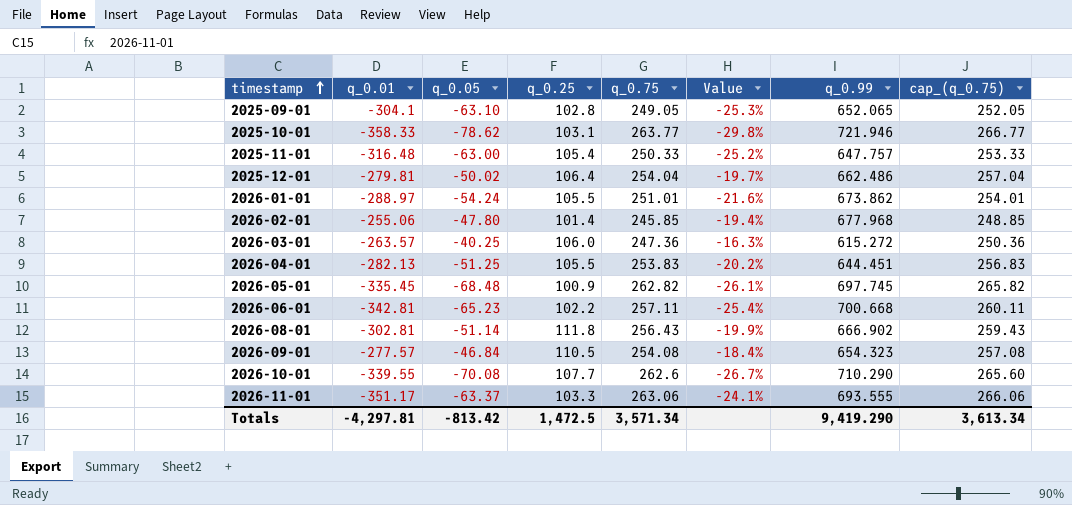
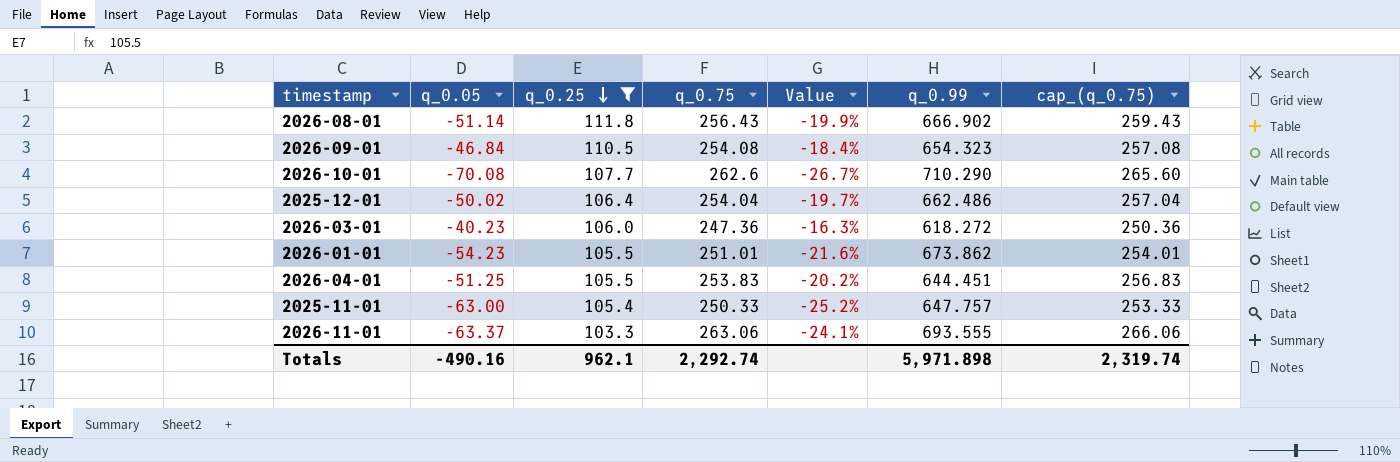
filter: none -> q_0.25 >= 103.3
row order: timestamp ascending -> q_0.25 descending
column q_0.01 | position: 2 -> none
2026-03-01 | q_0.05: -40.25 -> -40.23
2026-03-01 | q_0.99: 615.272 -> 618.272
2026-01-01 | q_0.05: -54.24 -> -54.23
Totals | q_0.05: -813.42 -> -490.16
Totals | q_0.25: 1,472.5 -> 962.1
Totals | q_0.75: 3,571.34 -> 2,292.74
Totals | q_0.99: 9,419.290 -> 5,971.898
Totals | cap_(q_0.75): 3,613.34 -> 2,319.74

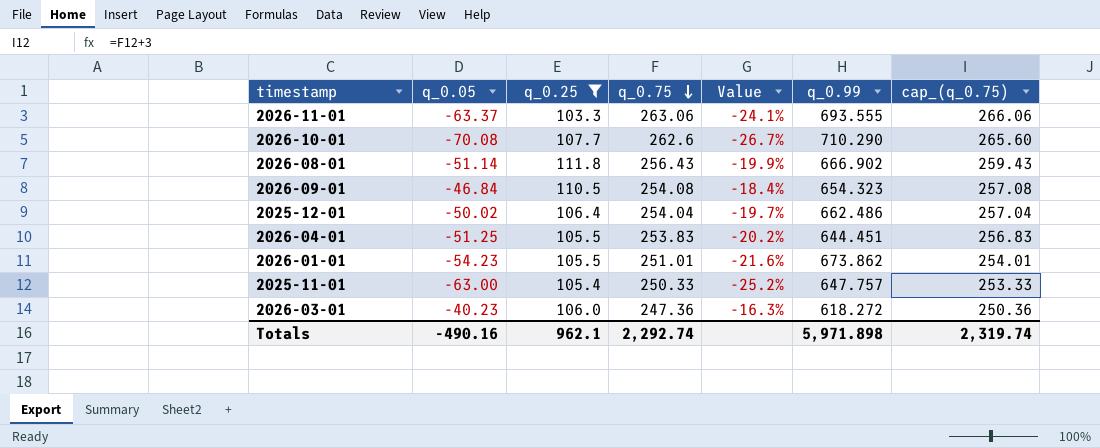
row order: q_0.25 descending -> q_0.75 descending

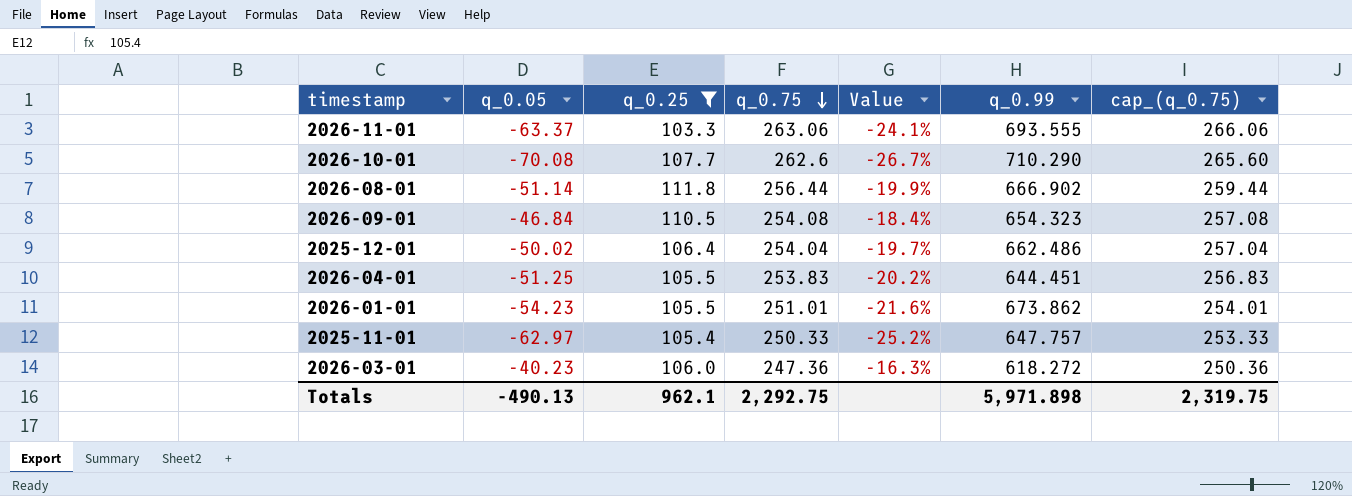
2026-08-01 | q_0.75: 256.43 -> 256.44
2026-08-01 | cap_(q_0.75): 259.43 -> 259.44
2025-11-01 | q_0.05: -63.00 -> -62.97
Totals | q_0.05: -490.16 -> -490.13
Totals | q_0.75: 2,292.74 -> 2,292.75
Totals | cap_(q_0.75): 2,319.74 -> 2,319.75

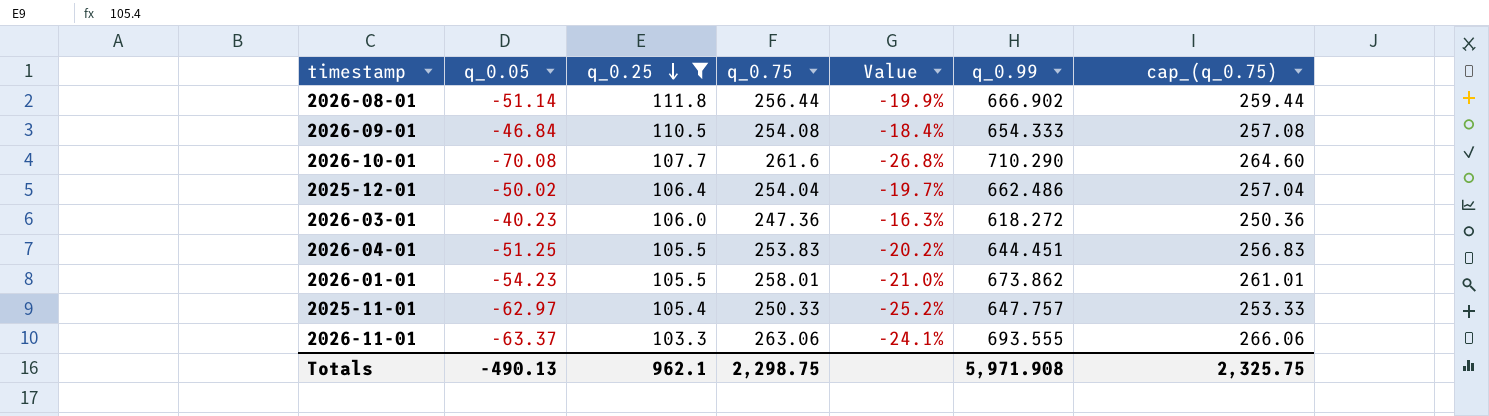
row order: q_0.75 descending -> q_0.25 descending
2026-09-01 | q_0.99: 654.323 -> 654.333
2026-10-01 | q_0.75: 262.6 -> 261.6
2026-10-01 | Value: -26.7% -> -26.8%
2026-10-01 | cap_(q_0.75): 265.60 -> 264.60
2026-01-01 | q_0.75: 251.01 -> 258.01
2026-01-01 | Value: -21.6% -> -21.0%
2026-01-01 | cap_(q_0.75): 254.01 -> 261.01
Totals | q_0.75: 2,292.75 -> 2,298.75
Totals | q_0.99: 5,971.898 -> 5,971.908
Totals | cap_(q_0.75): 2,319.75 -> 2,325.75

